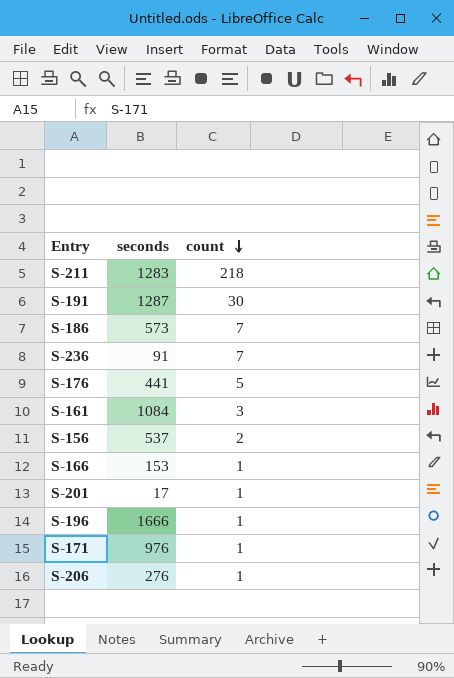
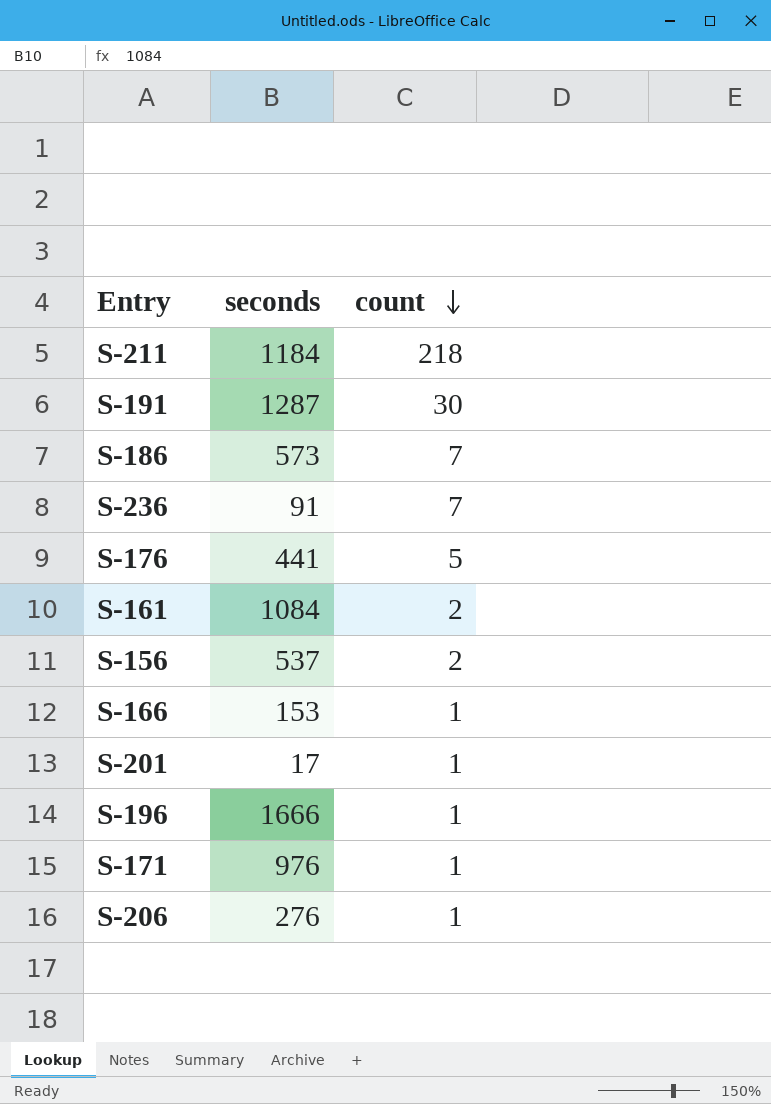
S-211 | seconds: 1283 -> 1184
S-161 | count: 3 -> 2

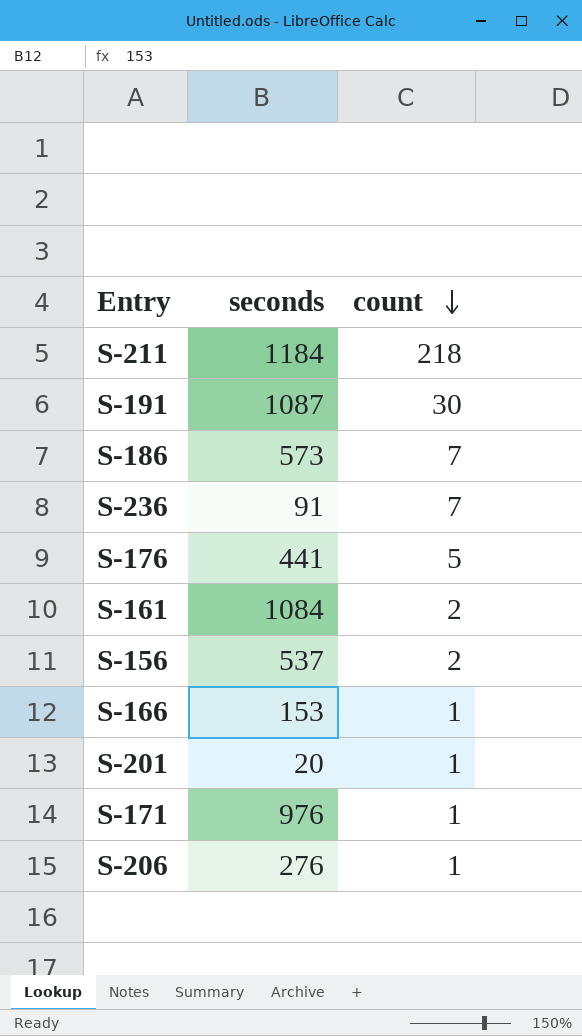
row S-196: 1666 | 1 -> none
S-191 | seconds: 1287 -> 1087
S-201 | seconds: 17 -> 20

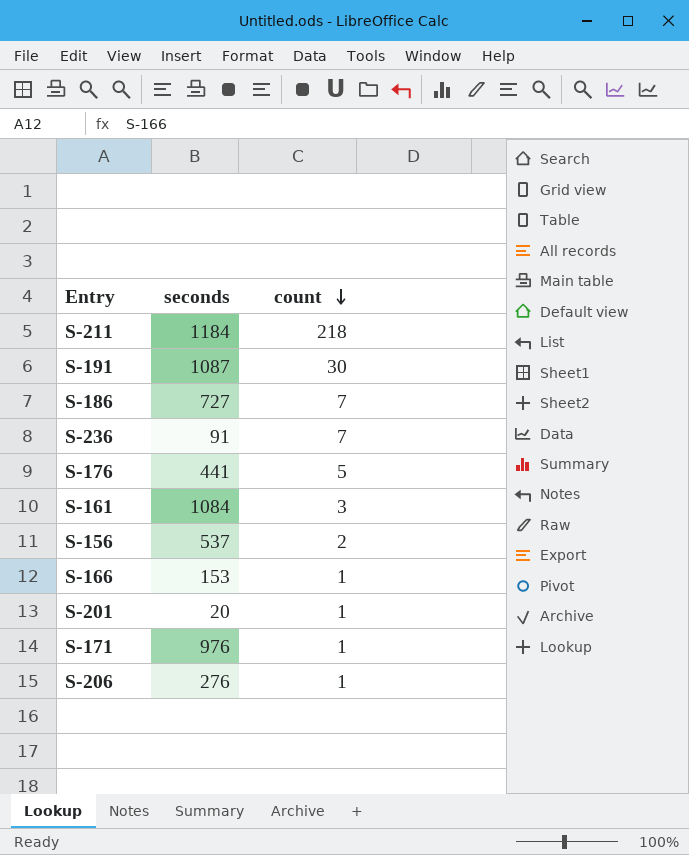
S-186 | seconds: 573 -> 727
S-161 | count: 2 -> 3

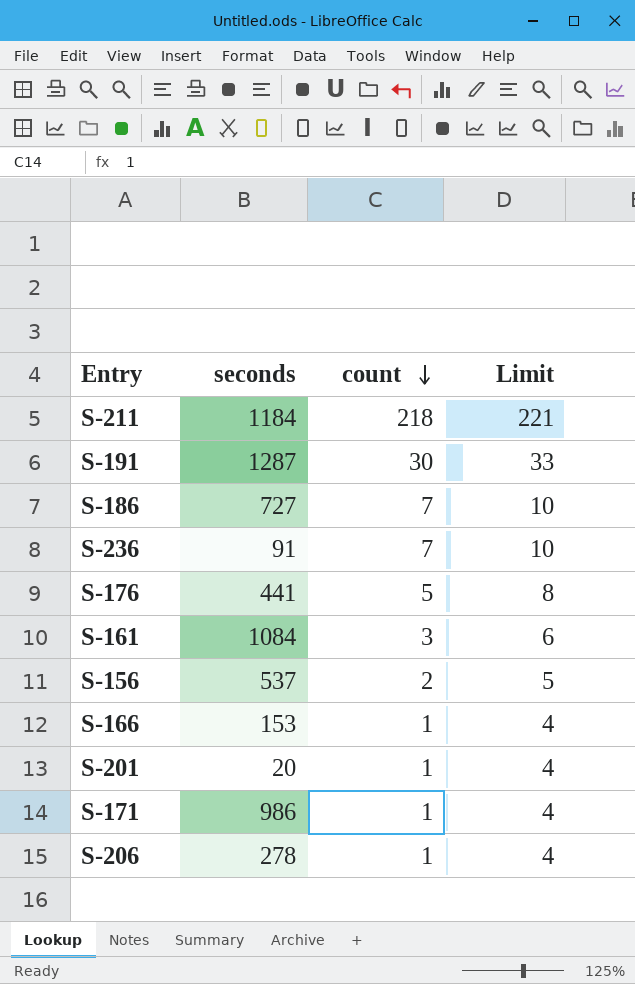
column Limit | formula: none -> [count] + 3
S-191 | seconds: 1087 -> 1287
S-171 | seconds: 976 -> 986
S-206 | seconds: 276 -> 278

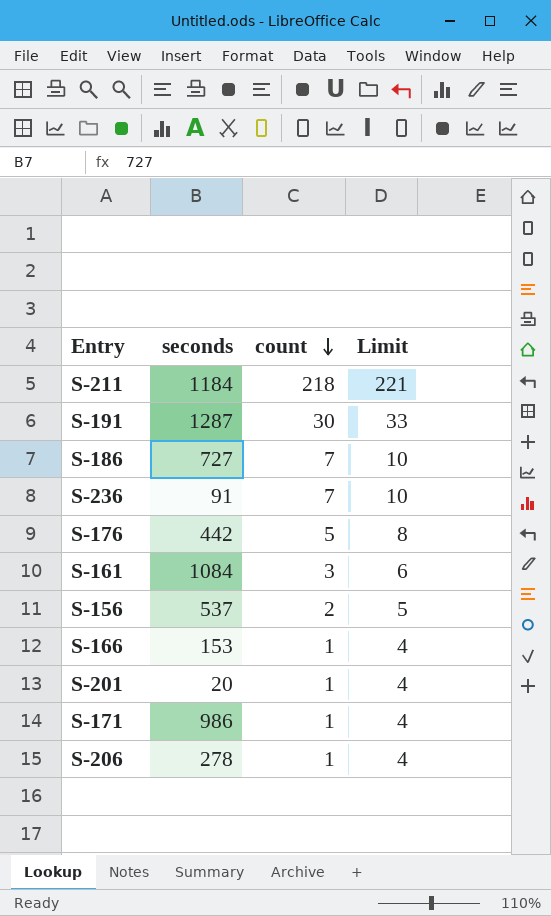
S-176 | seconds: 441 -> 442

